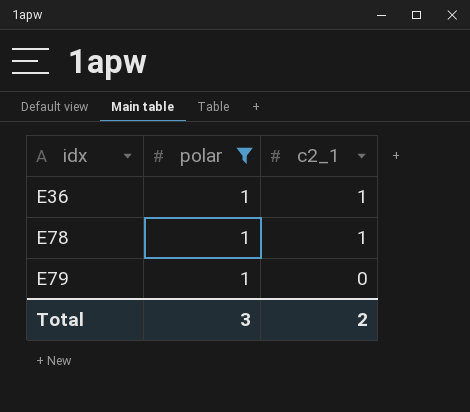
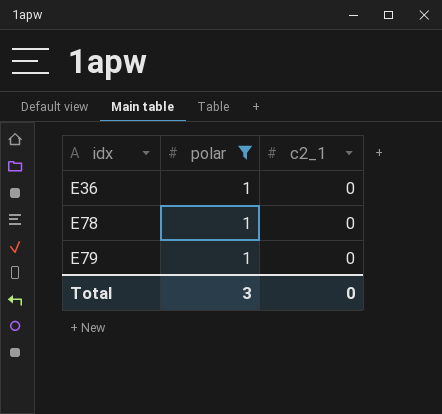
E36 | c2_1: 1 -> 0
E78 | c2_1: 1 -> 0
Total | c2_1: 2 -> 0

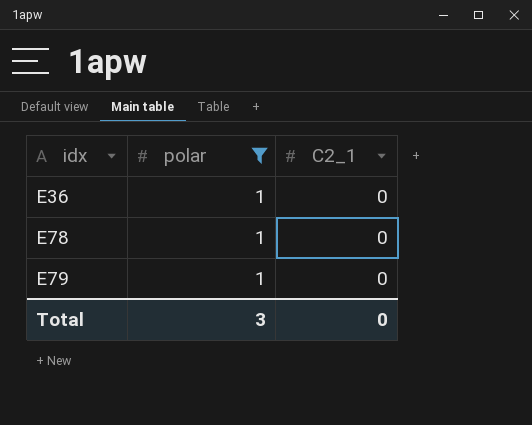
column name: c2_1 -> C2_1

